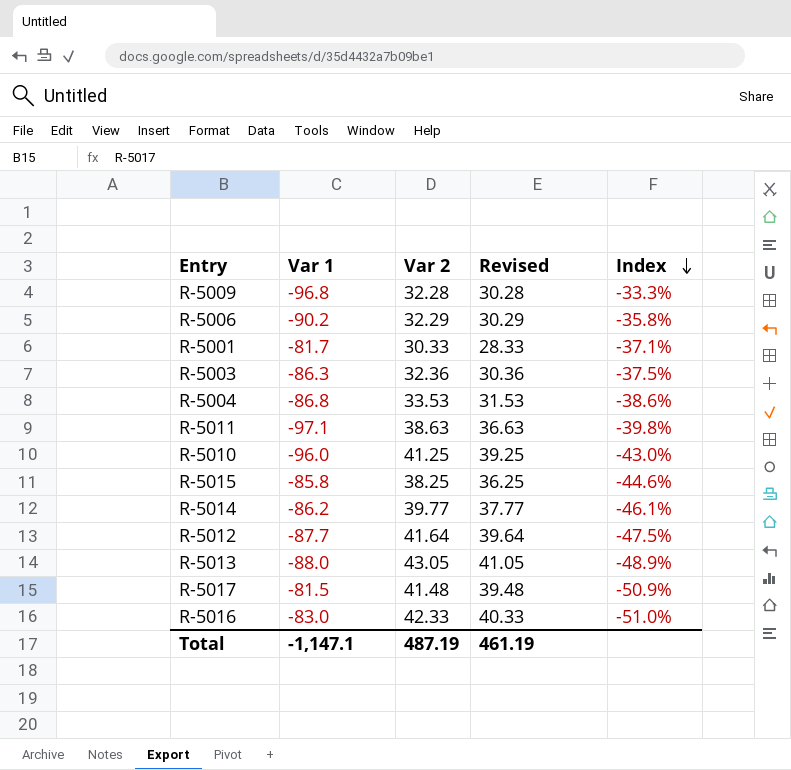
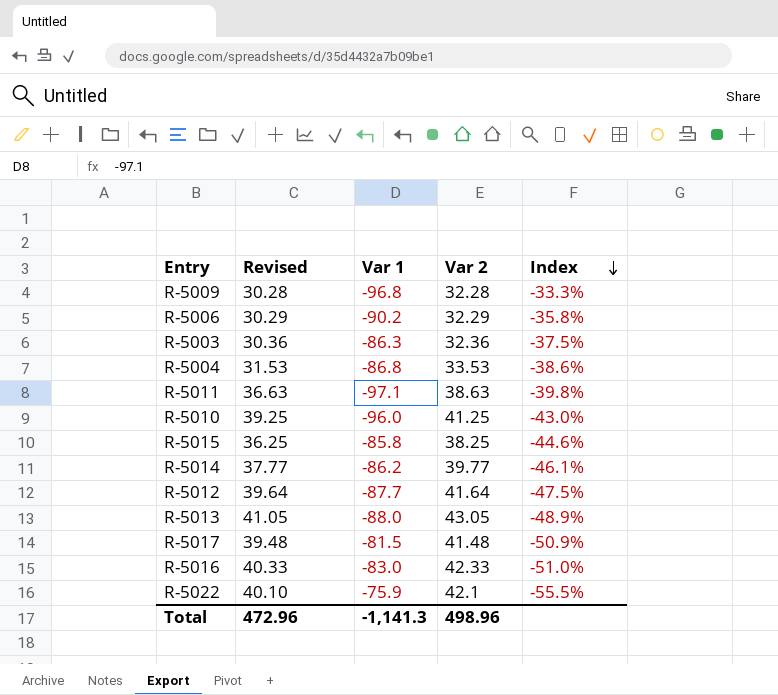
column Revised | position: 4 -> 2
row R-5001: -81.7 | 30.33 | 28.33 | -37.1% -> none
row R-5022: none -> 40.10 | -75.9 | 42.1 | -55.5%
Total | Revised: 461.19 -> 472.96
Total | Var 1: -1,147.1 -> -1,141.3
Total | Var 2: 487.19 -> 498.96

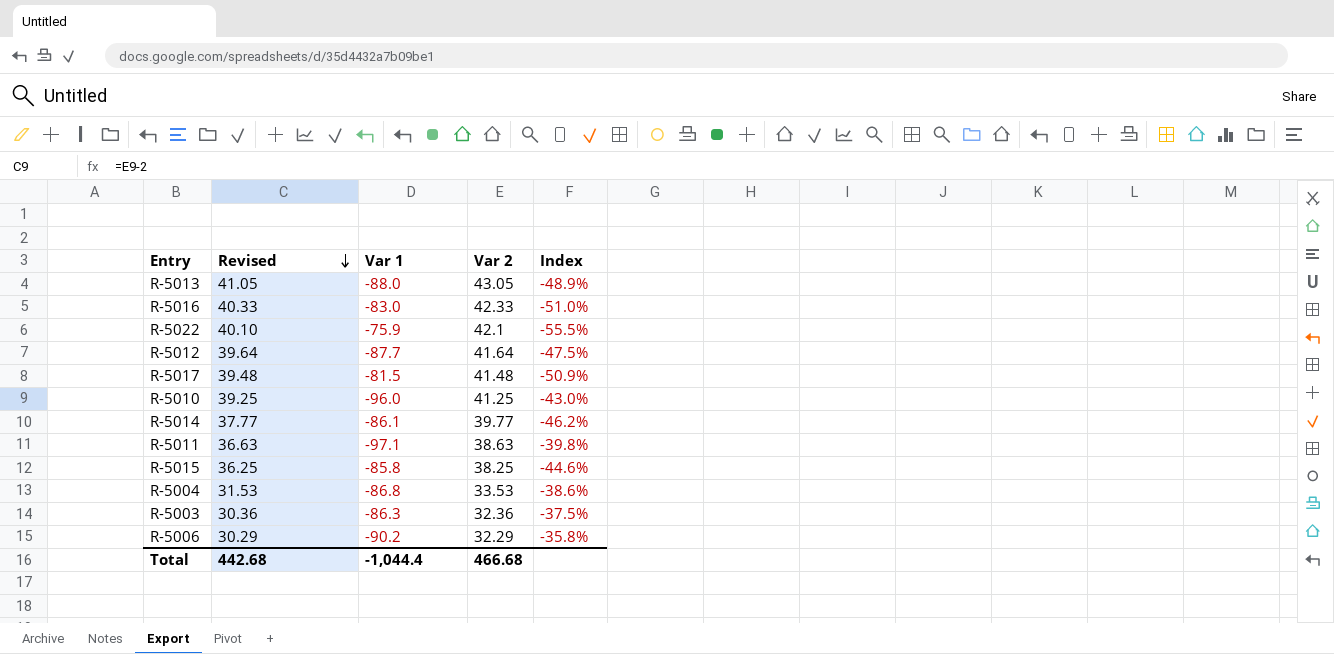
row order: Index descending -> Revised descending
row R-5009: 30.28 | -96.8 | 32.28 | -33.3% -> none
R-5014 | Var 1: -86.2 -> -86.1
R-5014 | Index: -46.1% -> -46.2%
Total | Revised: 472.96 -> 442.68
Total | Var 1: -1,141.3 -> -1,044.4
Total | Var 2: 498.96 -> 466.68

